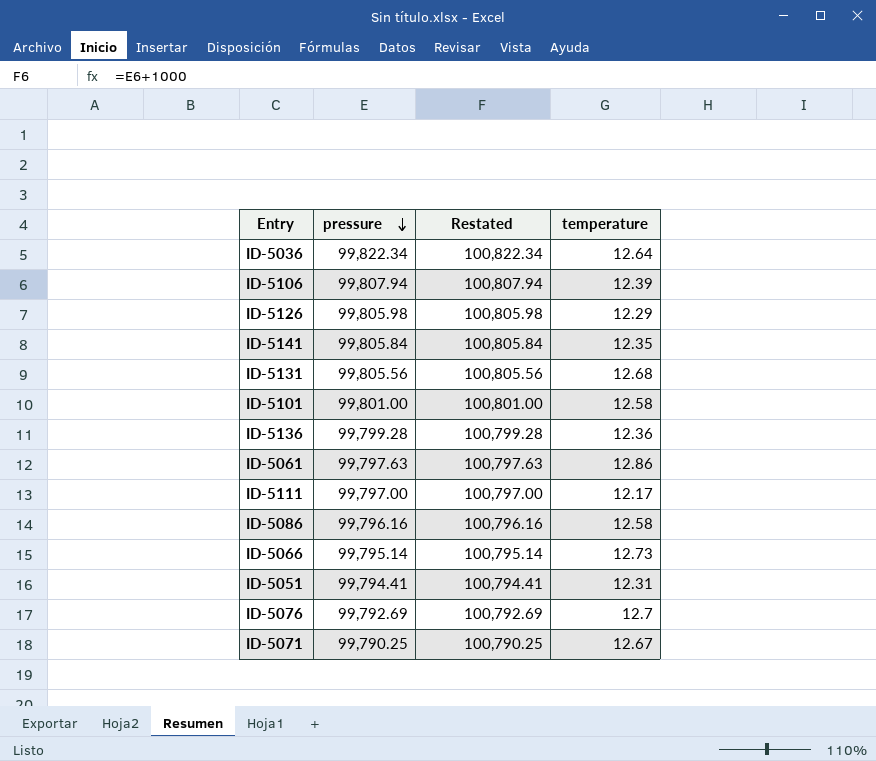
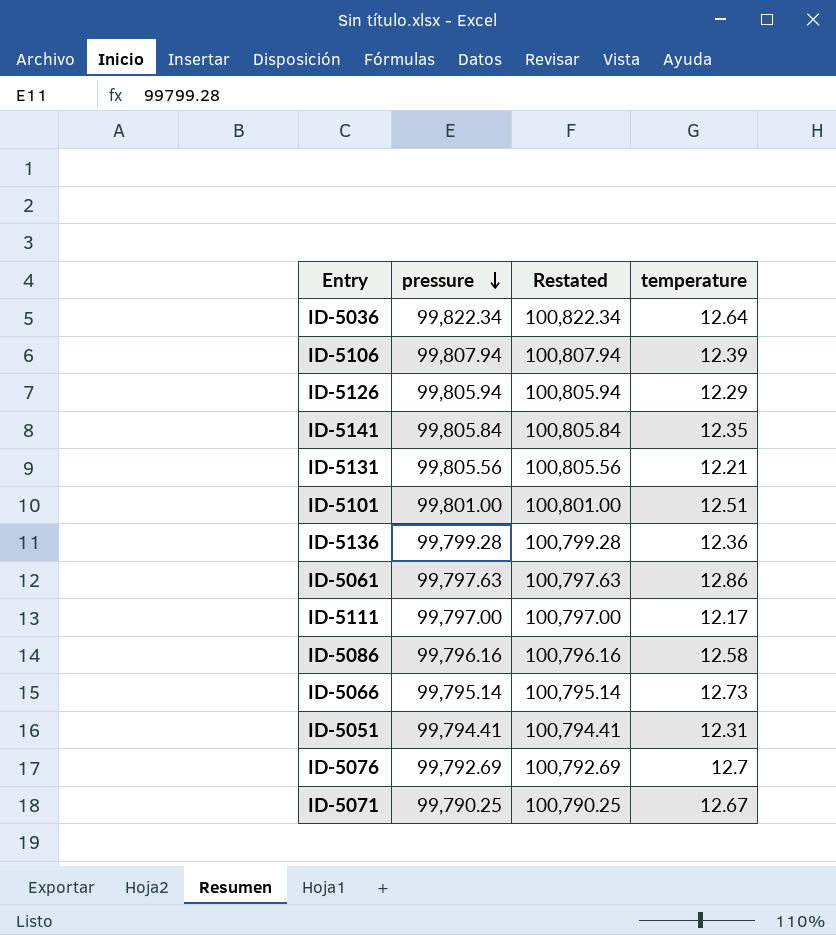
ID-5126 | pressure: 99,805.98 -> 99,805.94
ID-5126 | Restated: 100,805.98 -> 100,805.94
ID-5131 | temperature: 12.68 -> 12.21
ID-5101 | temperature: 12.58 -> 12.51

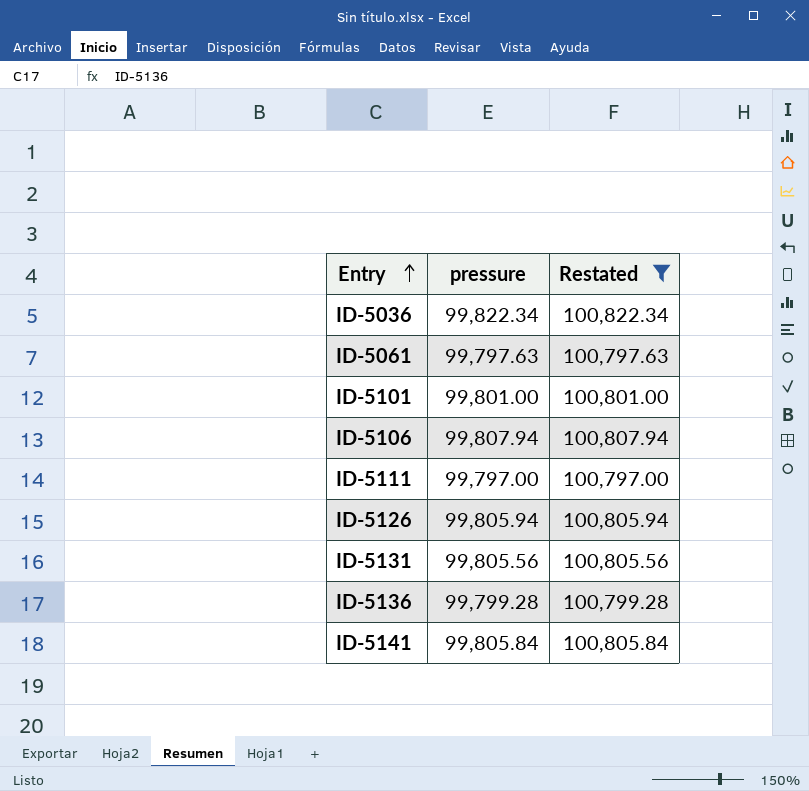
filter: none -> Restated >= 100,797.00
row order: pressure descending -> Entry ascending
column temperature | position: 4 -> none

